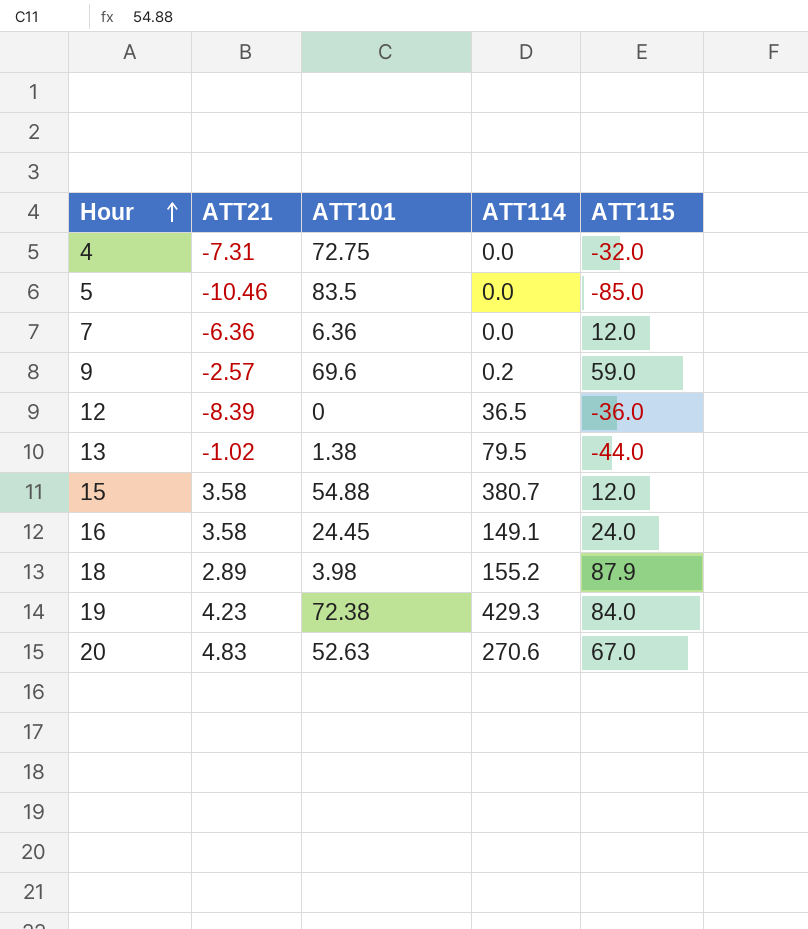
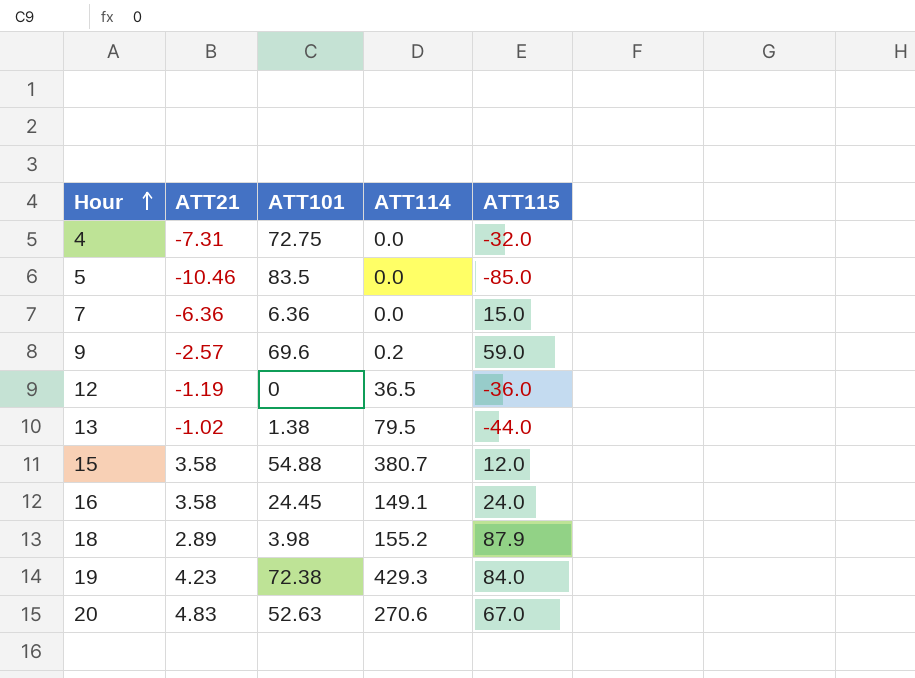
7 | ATT115: 12.0 -> 15.0
12 | ATT21: -8.39 -> -1.19

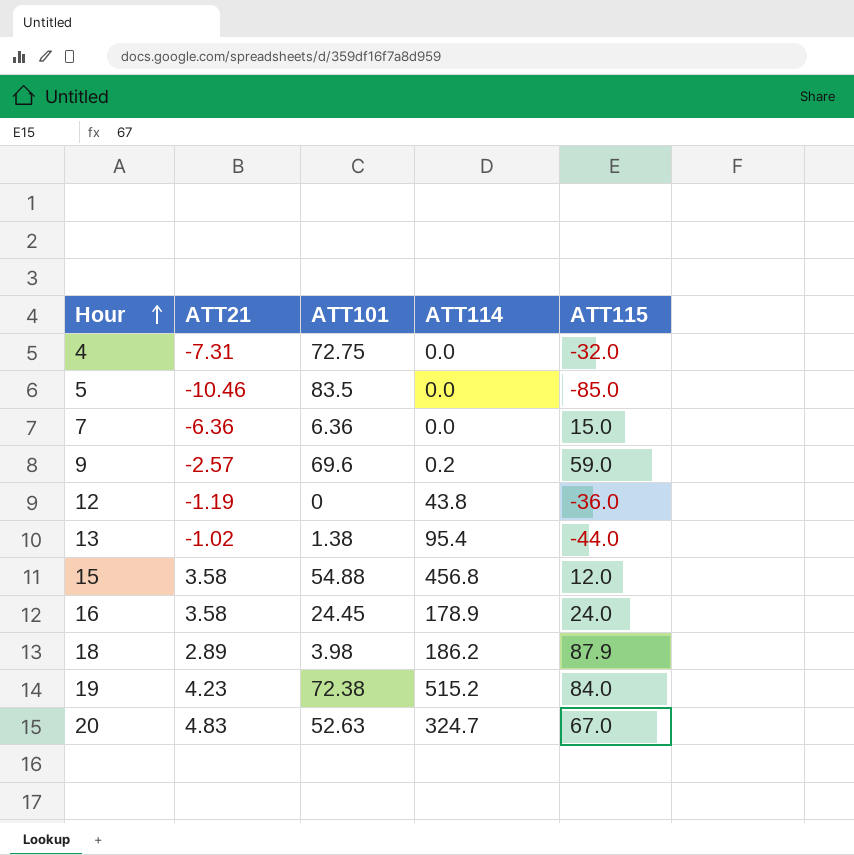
12 | ATT114: 36.5 -> 43.8
13 | ATT114: 79.5 -> 95.4
15 | ATT114: 380.7 -> 456.8
16 | ATT114: 149.1 -> 178.9
18 | ATT114: 155.2 -> 186.2
19 | ATT114: 429.3 -> 515.2
20 | ATT114: 270.6 -> 324.7

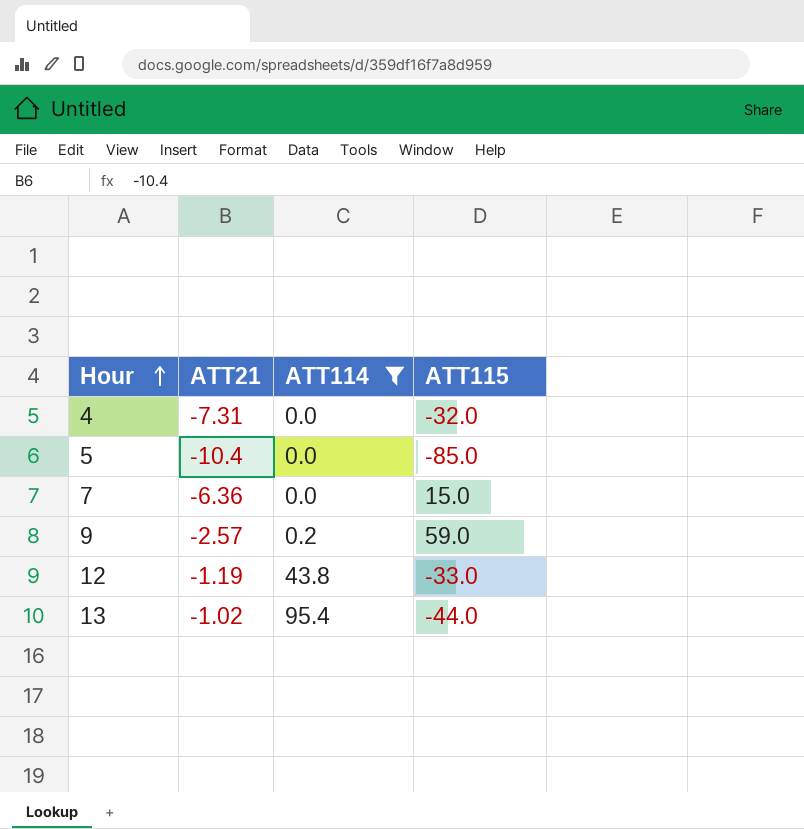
filter: none -> ATT114 <= 95.4
column ATT101 | position: 3 -> none
5 | ATT21: -10.46 -> -10.4
12 | ATT115: -36.0 -> -33.0

